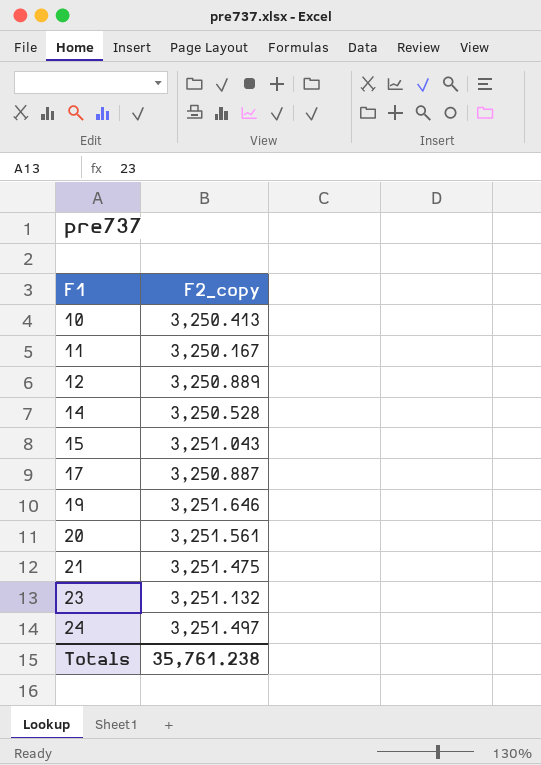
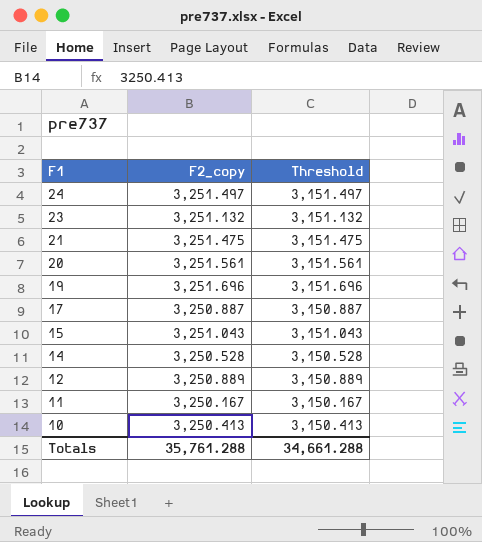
row order: F1 ascending -> F1 descending
column Threshold | formula: none -> [F2_copy] - 100
19 | F2_copy: 3,251.646 -> 3,251.696
Totals | F2_copy: 35,761.238 -> 35,761.288

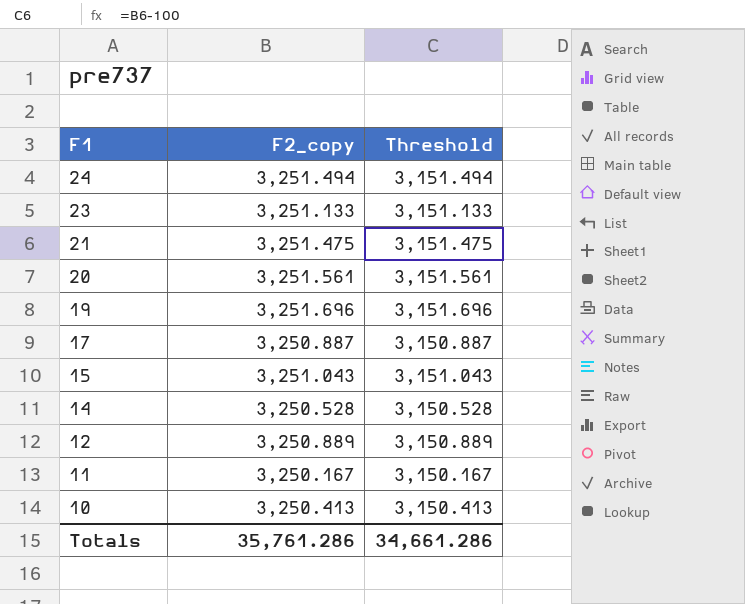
24 | F2_copy: 3,251.497 -> 3,251.494
24 | Threshold: 3,151.497 -> 3,151.494
23 | F2_copy: 3,251.132 -> 3,251.133
23 | Threshold: 3,151.132 -> 3,151.133
Totals | F2_copy: 35,761.288 -> 35,761.286
Totals | Threshold: 34,661.288 -> 34,661.286

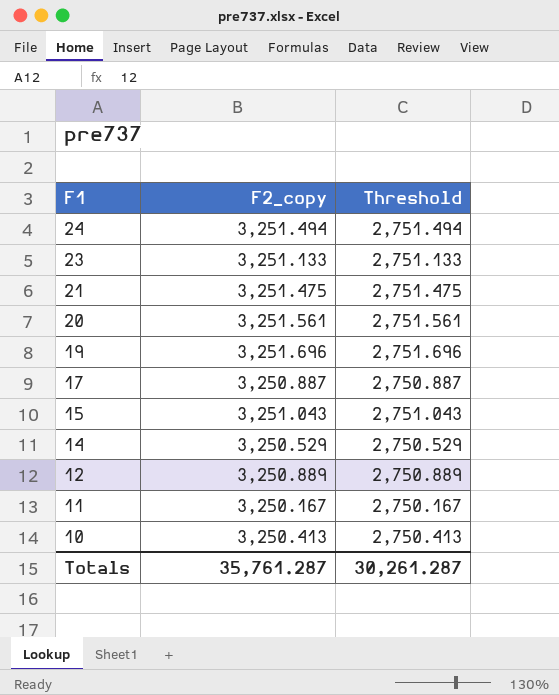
column Threshold | formula: [F2_copy] - 100 -> [F2_copy] - 500
14 | F2_copy: 3,250.528 -> 3,250.529
Totals | F2_copy: 35,761.286 -> 35,761.287
Totals | Threshold: 34,661.286 -> 30,261.287

